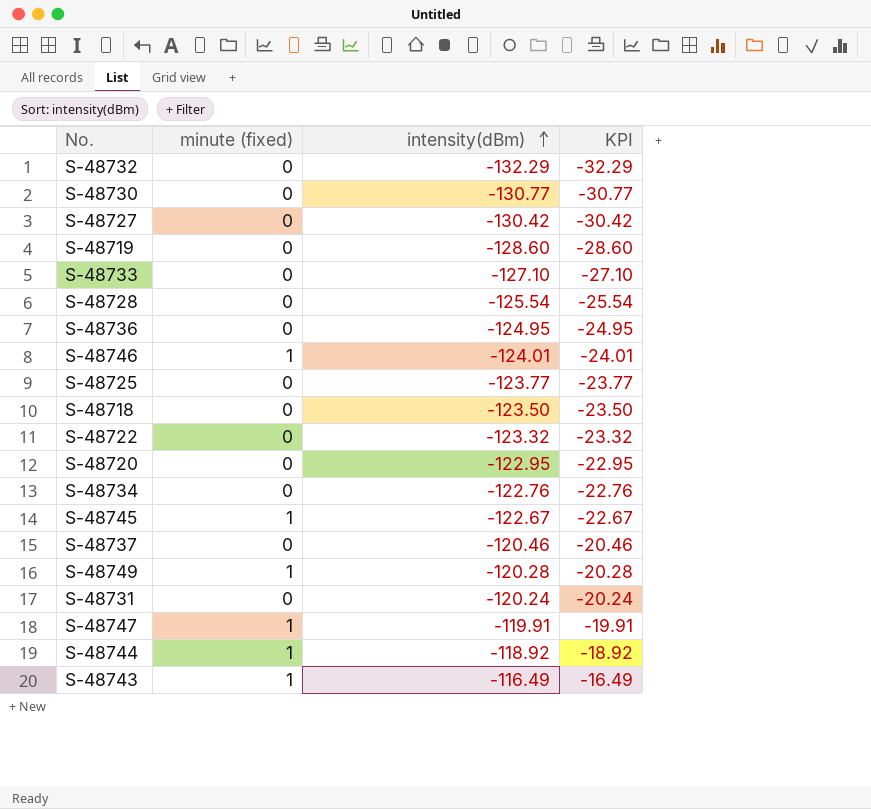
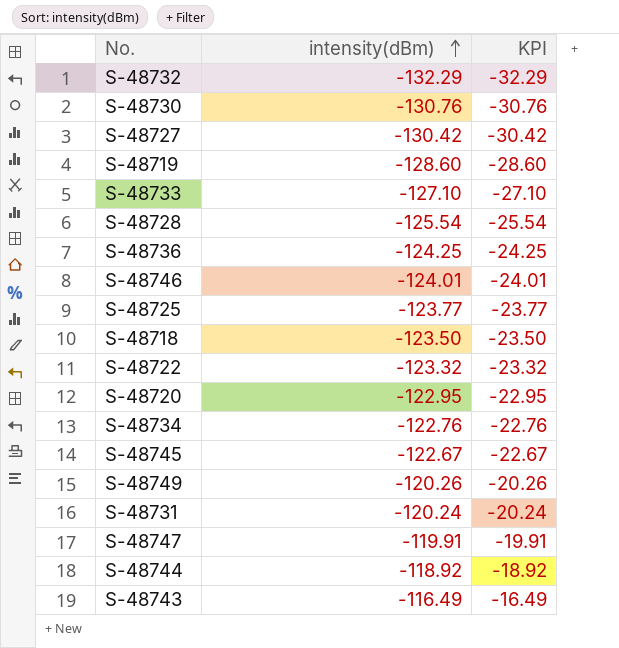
column minute (fixed) | position: 2 -> none
row S-48737: 0 | -120.46 | -20.46 -> none
S-48730 | intensity(dBm): -130.77 -> -130.76
S-48730 | KPI: -30.77 -> -30.76
S-48736 | intensity(dBm): -124.95 -> -124.25
S-48736 | KPI: -24.95 -> -24.25
S-48749 | intensity(dBm): -120.28 -> -120.26
S-48749 | KPI: -20.28 -> -20.26

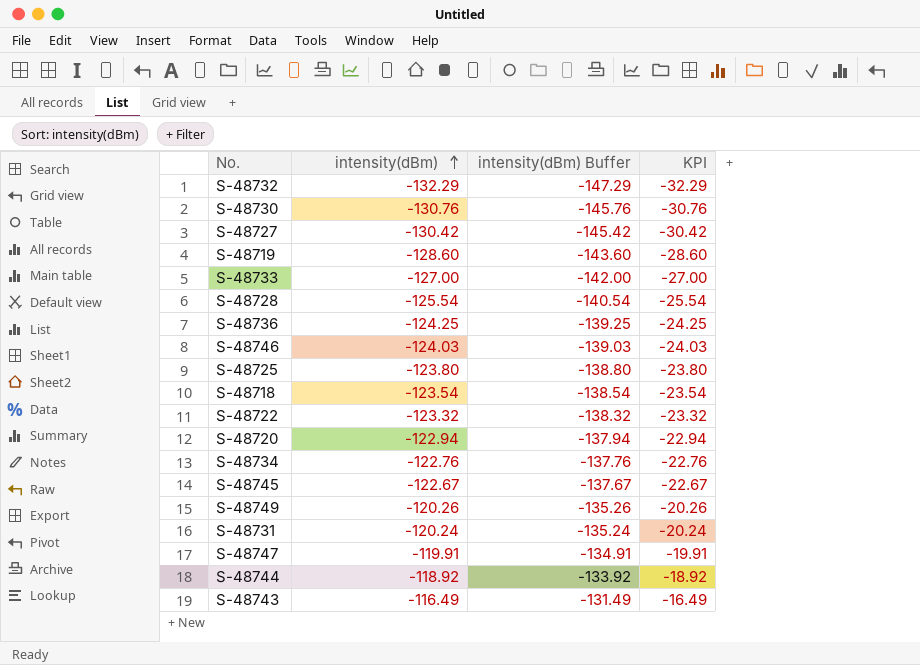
column intensity(dBm) Buffer | formula: none -> [intensity(dBm)] - 15
S-48733 | intensity(dBm): -127.10 -> -127.00
S-48733 | KPI: -27.10 -> -27.00
S-48746 | intensity(dBm): -124.01 -> -124.03
S-48746 | KPI: -24.01 -> -24.03
S-48725 | intensity(dBm): -123.77 -> -123.80
S-48725 | KPI: -23.77 -> -23.80
S-48718 | intensity(dBm): -123.50 -> -123.54
S-48718 | KPI: -23.50 -> -23.54
S-48720 | intensity(dBm): -122.95 -> -122.94
S-48720 | KPI: -22.95 -> -22.94

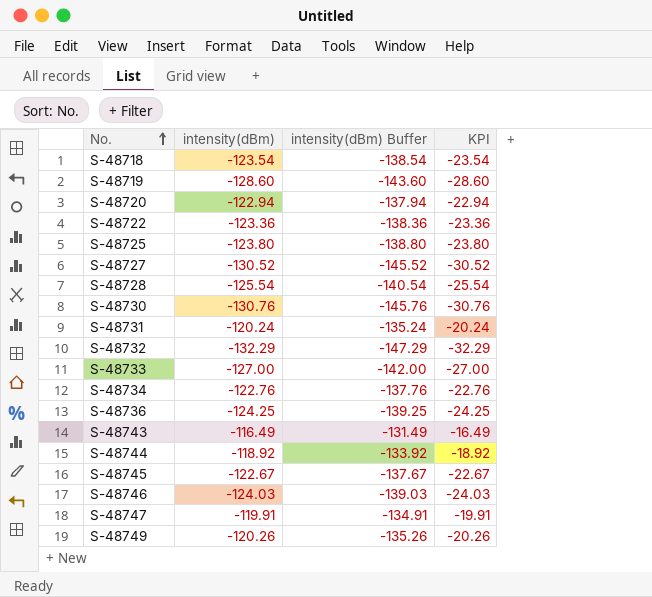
row order: intensity(dBm) ascending -> No. ascending
S-48722 | intensity(dBm): -123.32 -> -123.36
S-48722 | intensity(dBm) Buffer: -138.32 -> -138.36
S-48722 | KPI: -23.32 -> -23.36
S-48727 | intensity(dBm): -130.42 -> -130.52
S-48727 | intensity(dBm) Buffer: -145.42 -> -145.52
S-48727 | KPI: -30.42 -> -30.52

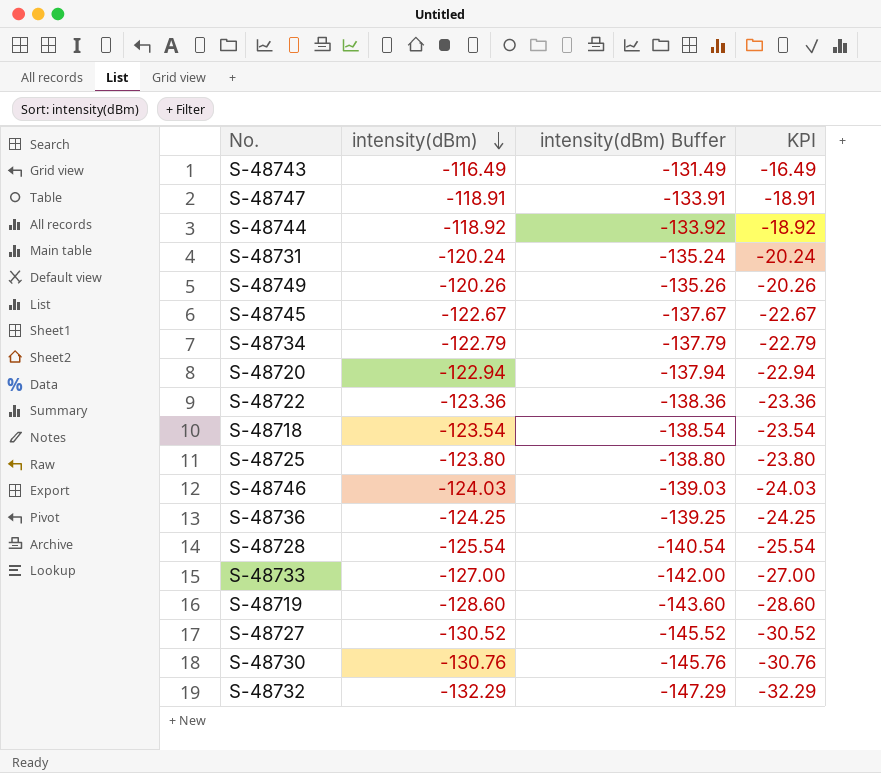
row order: No. ascending -> intensity(dBm) descending
S-48747 | intensity(dBm): -119.91 -> -118.91
S-48747 | intensity(dBm) Buffer: -134.91 -> -133.91
S-48747 | KPI: -19.91 -> -18.91
S-48734 | intensity(dBm): -122.76 -> -122.79
S-48734 | intensity(dBm) Buffer: -137.76 -> -137.79
S-48734 | KPI: -22.76 -> -22.79

